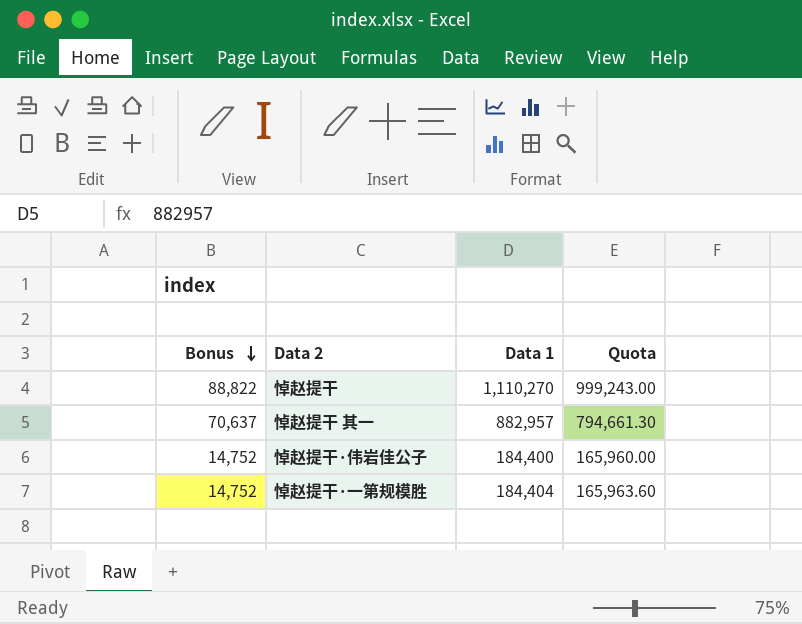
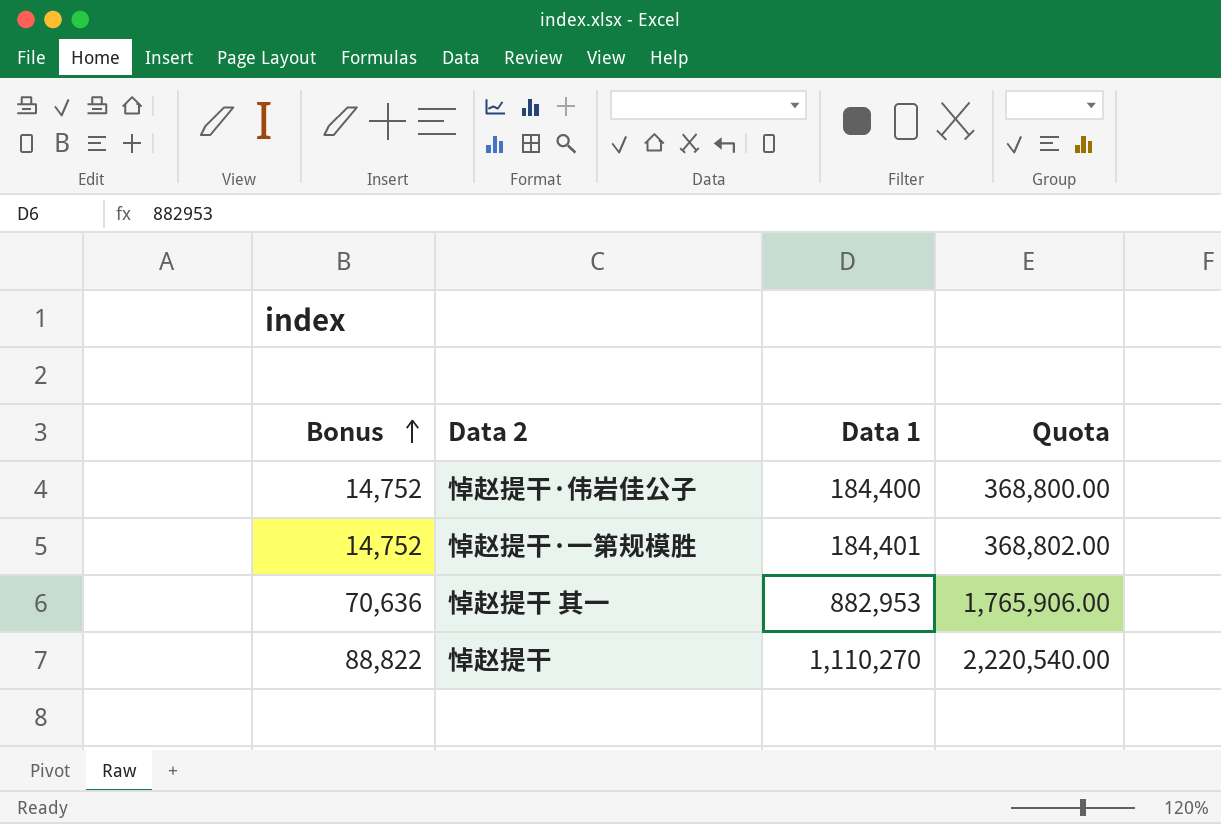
row order: Bonus descending -> Bonus ascending
column Quota | formula: [Data 1] * 0.9 -> [Data 1] * 2
悼赵提干·一第规模胜 | Data 1: 184,404 -> 184,401
悼赵提干 其一 | Bonus: 70,637 -> 70,636
悼赵提干 其一 | Data 1: 882,957 -> 882,953

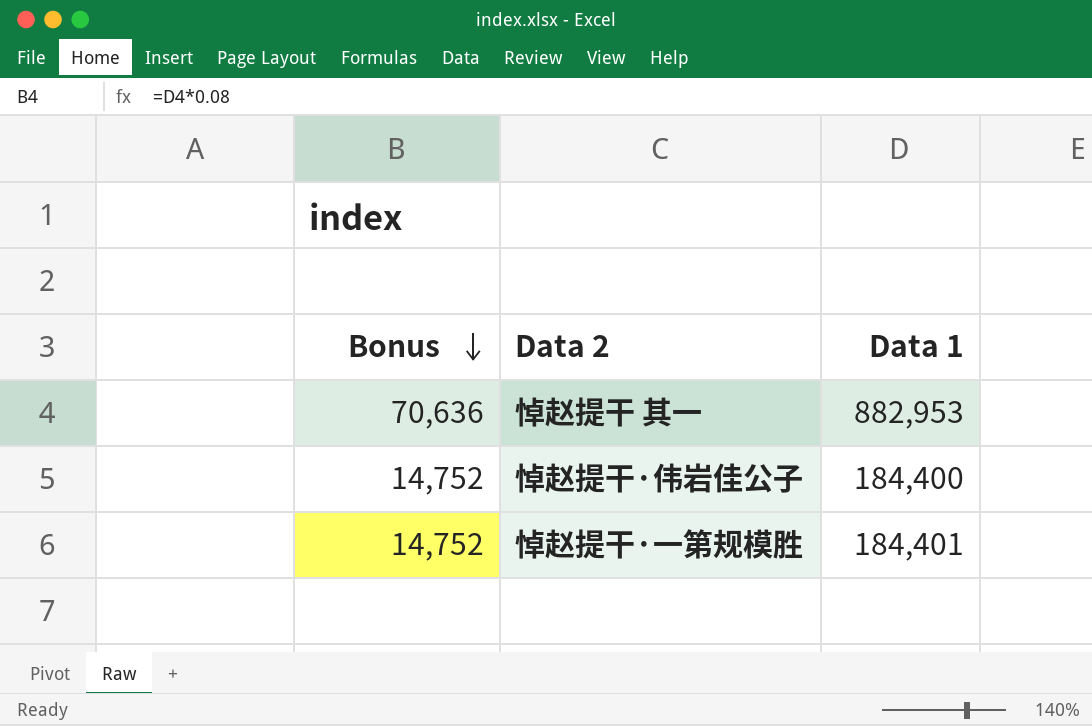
row order: Bonus ascending -> Bonus descending
column Quota | formula: [Data 1] * 2 -> none
row 悼赵提干: 88,822 | 1,110,270 | 2,220,540.00 -> none

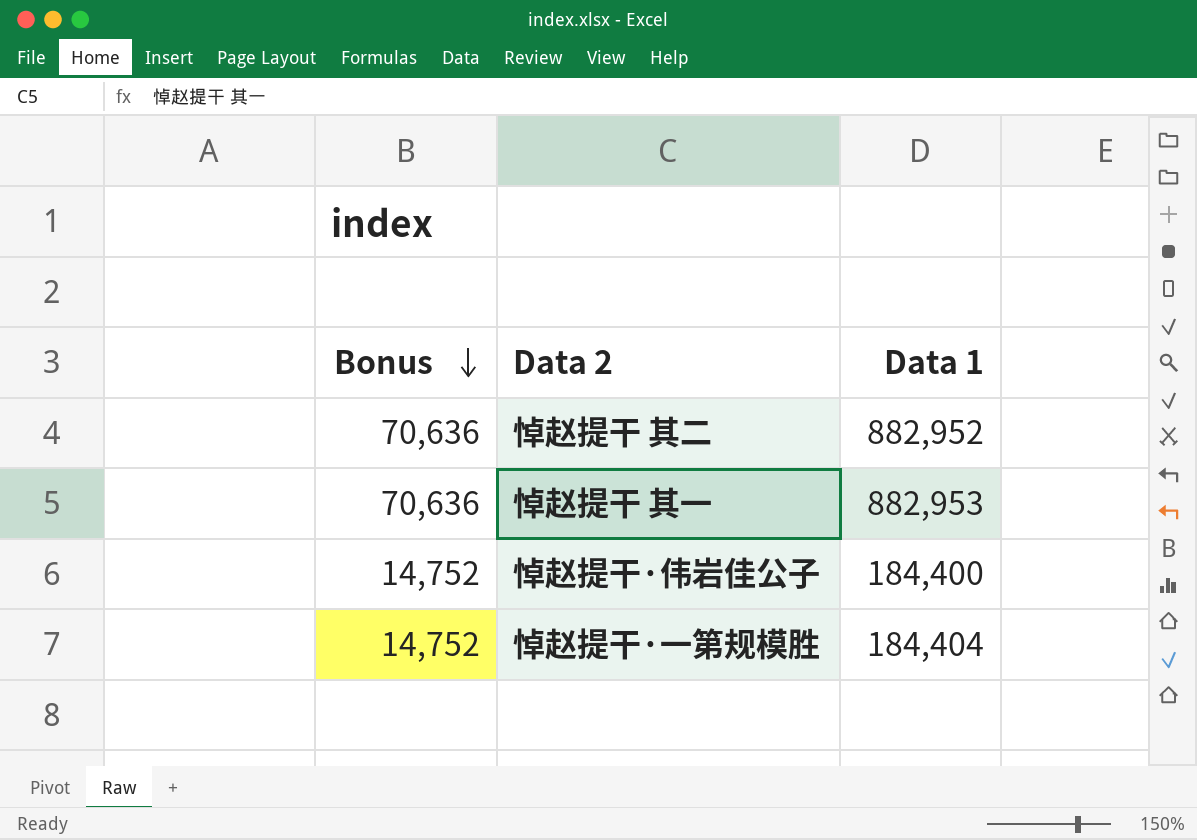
row 悼赵提干 其二: none -> 70,636 | 882,952
悼赵提干·一第规模胜 | Data 1: 184,401 -> 184,404

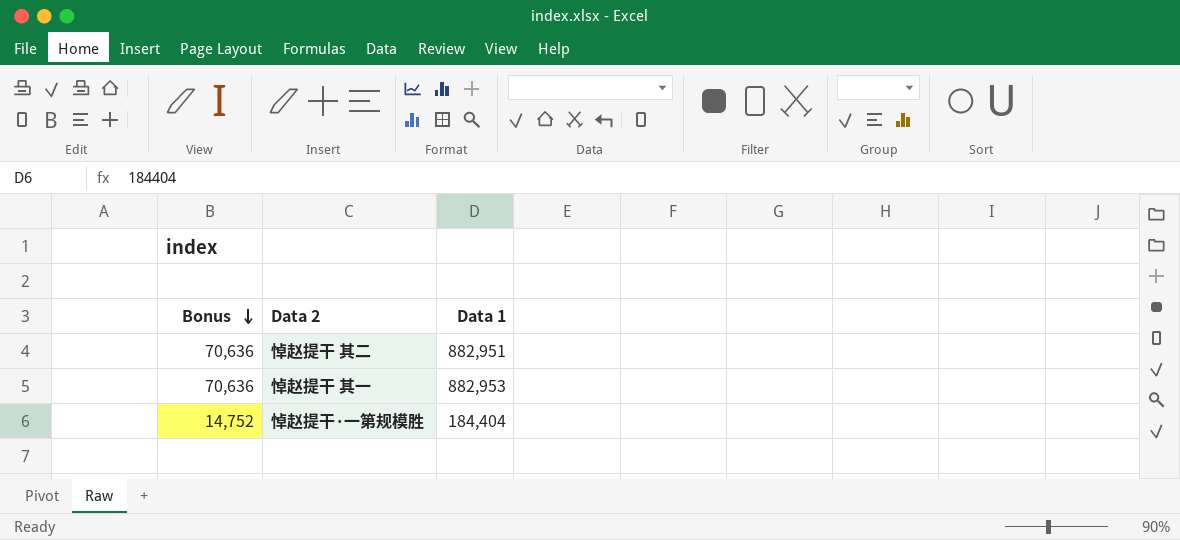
row 悼赵提干·伟岩佳公子: 14,752 | 184,400 -> none
悼赵提干 其二 | Data 1: 882,952 -> 882,951

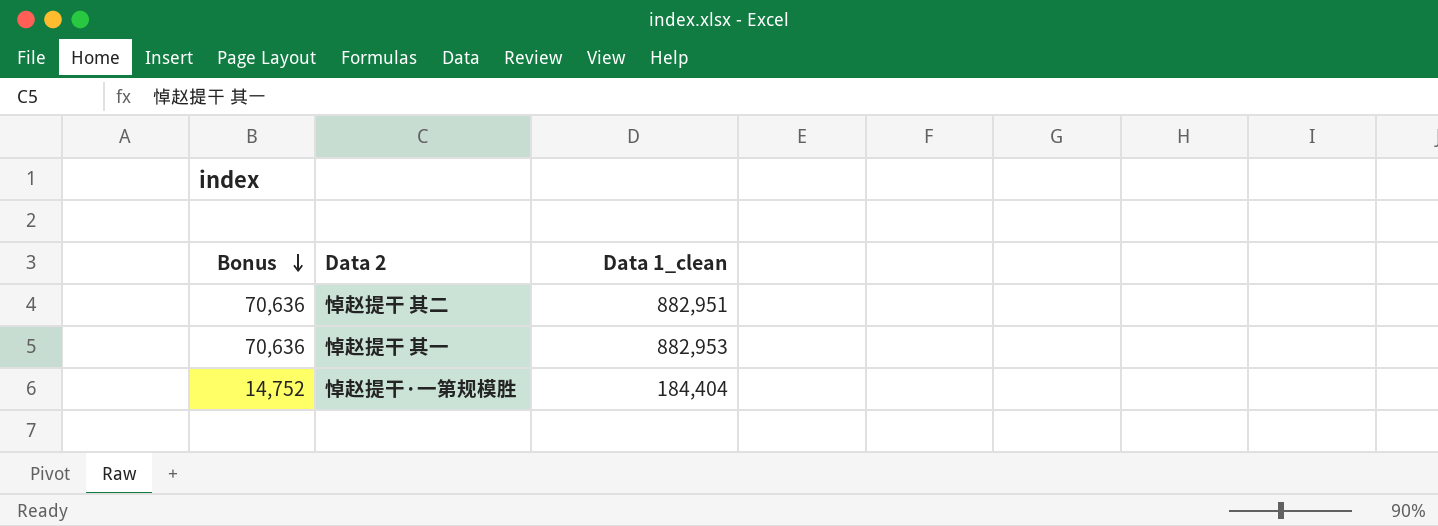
column name: Data 1 -> Data 1_clean

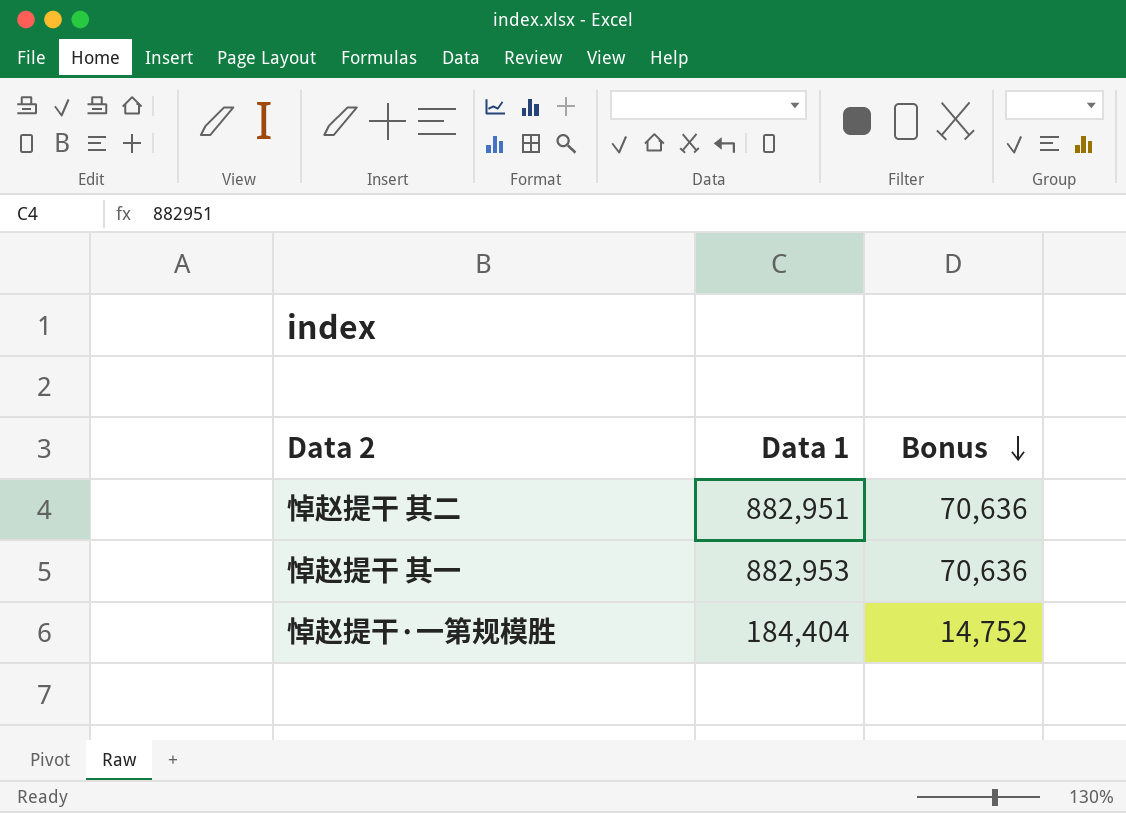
column name: Data 1_clean -> Data 1
column Bonus | position: 1 -> 3

